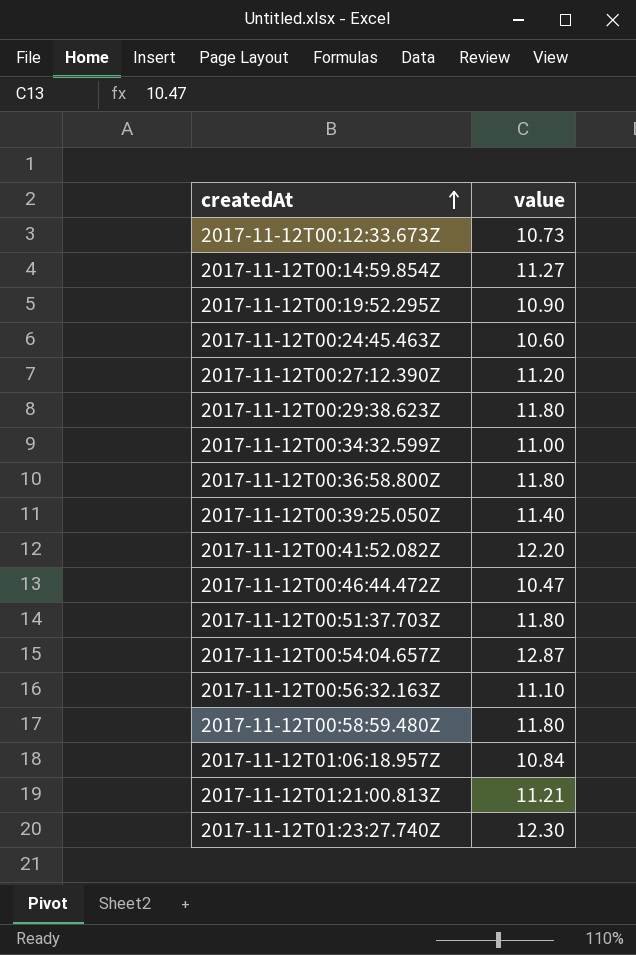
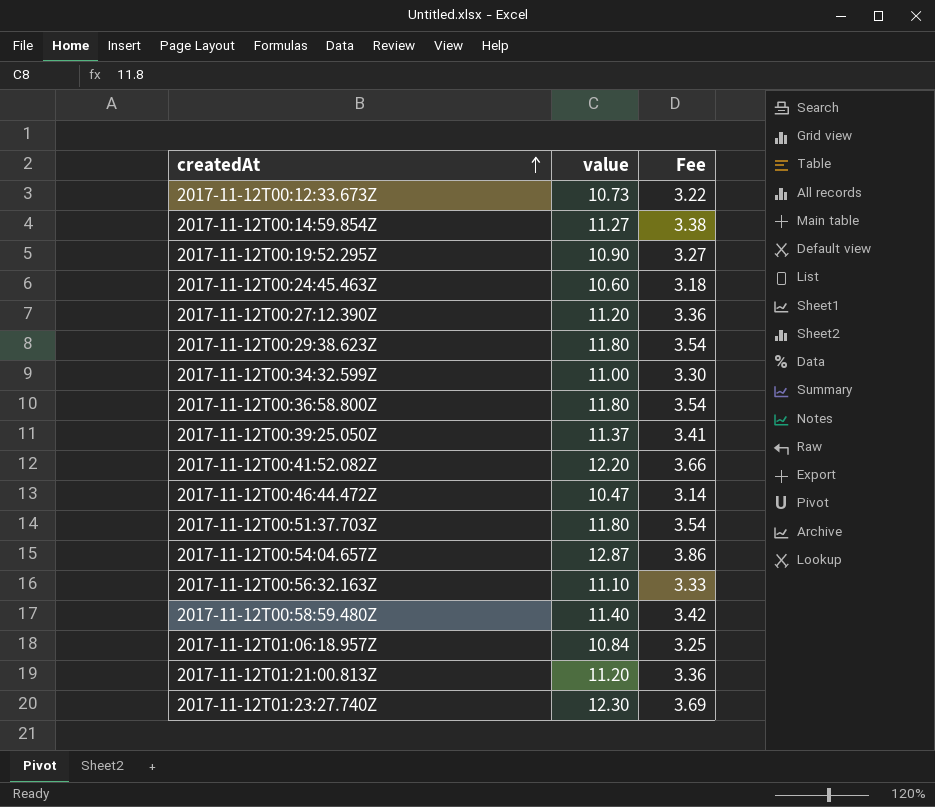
column Fee | formula: none -> [value] * 0.3
2017-11-12T00:39:25.050Z | value: 11.40 -> 11.37
2017-11-12T00:58:59.480Z | value: 11.80 -> 11.40
2017-11-12T01:21:00.813Z | value: 11.21 -> 11.20

